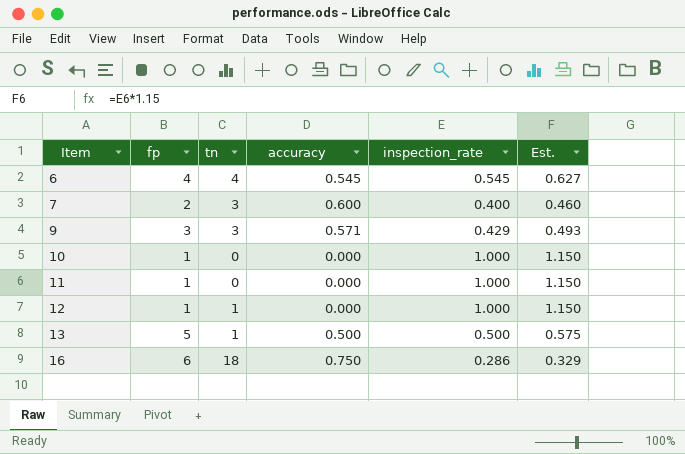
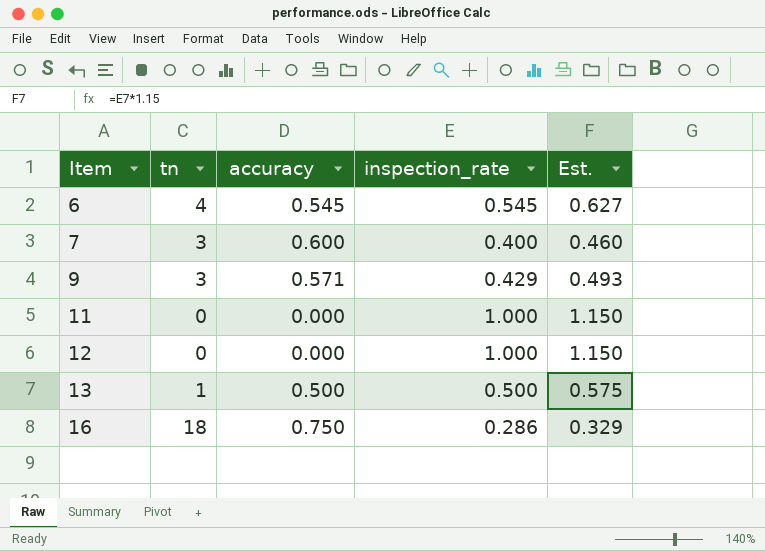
column fp | position: 2 -> none
row 10: 1 | 0 | 0.000 | 1.000 | 1.150 -> none
12 | tn: 1 -> 0

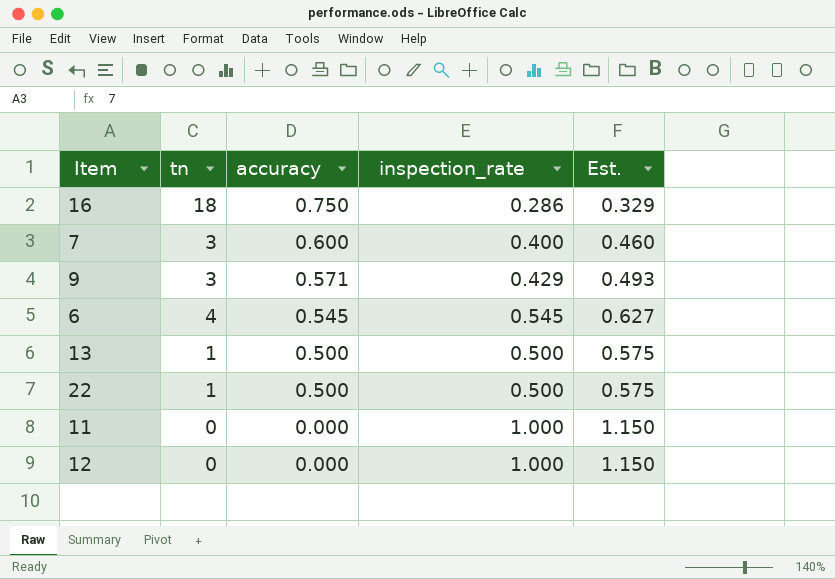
row order: Item ascending -> accuracy descending
row 22: none -> 1 | 0.500 | 0.500 | 0.575

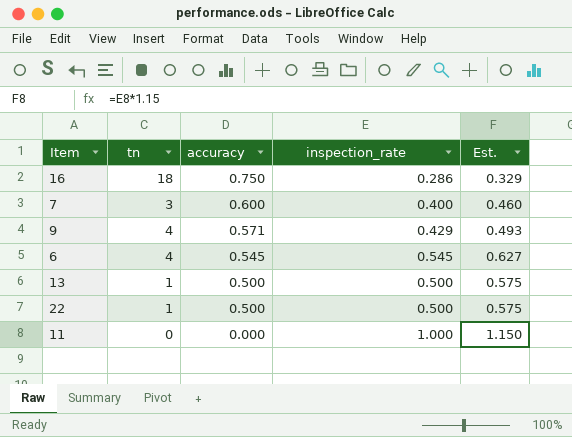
row 12: 0 | 0.000 | 1.000 | 1.150 -> none
9 | tn: 3 -> 4

